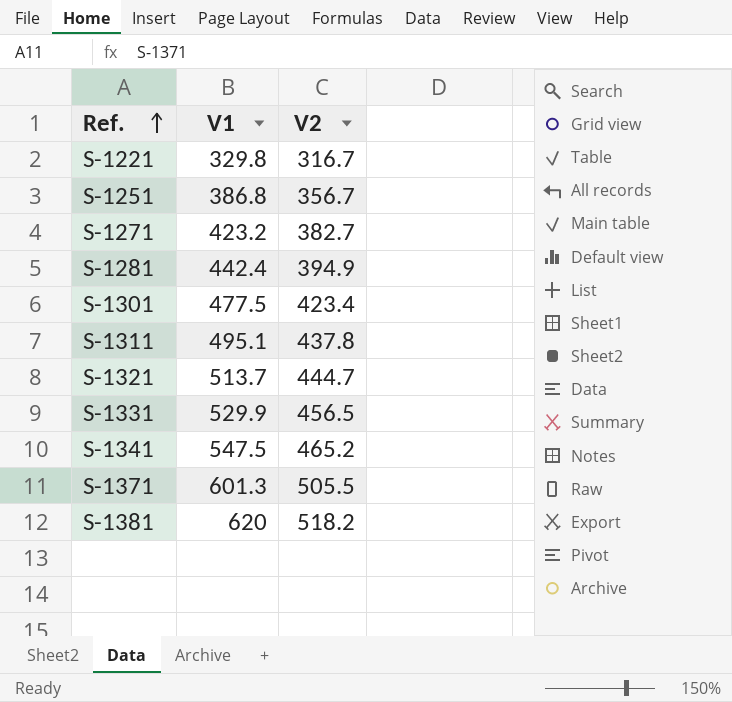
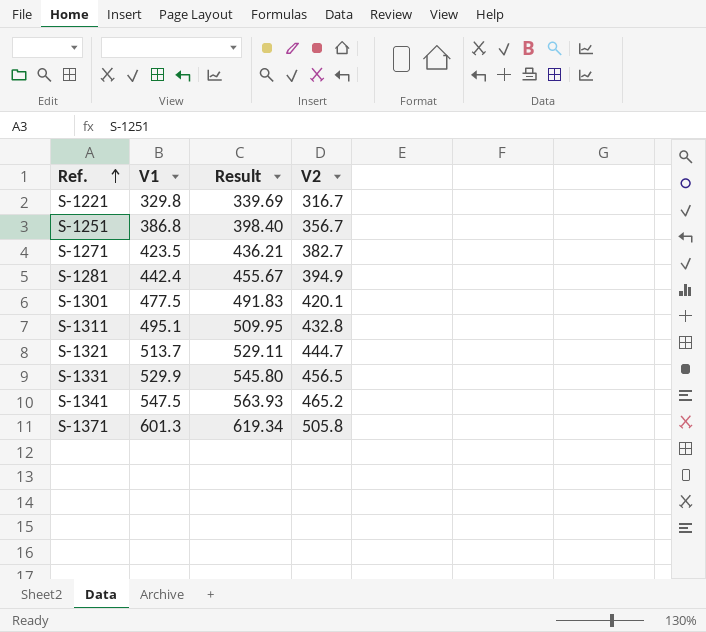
column Result | formula: none -> [V1] * 1.03
row S-1381: 620 | 518.2 -> none
S-1271 | V1: 423.2 -> 423.5
S-1301 | V2: 423.4 -> 420.1
S-1311 | V2: 437.8 -> 432.8
S-1371 | V2: 505.5 -> 505.8

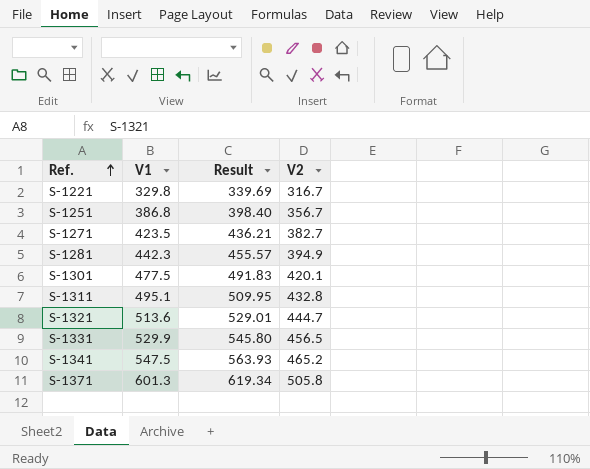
S-1281 | V1: 442.4 -> 442.3
S-1281 | Result: 455.67 -> 455.57
S-1321 | V1: 513.7 -> 513.6
S-1321 | Result: 529.11 -> 529.01

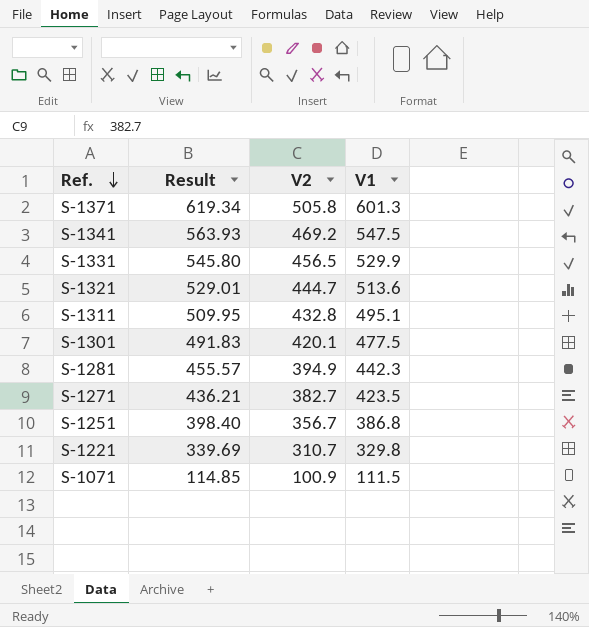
row order: Ref. ascending -> Ref. descending
column V1 | position: 2 -> 4
S-1341 | V2: 465.2 -> 469.2
S-1221 | V2: 316.7 -> 310.7
row S-1071: none -> 114.85 | 100.9 | 111.5

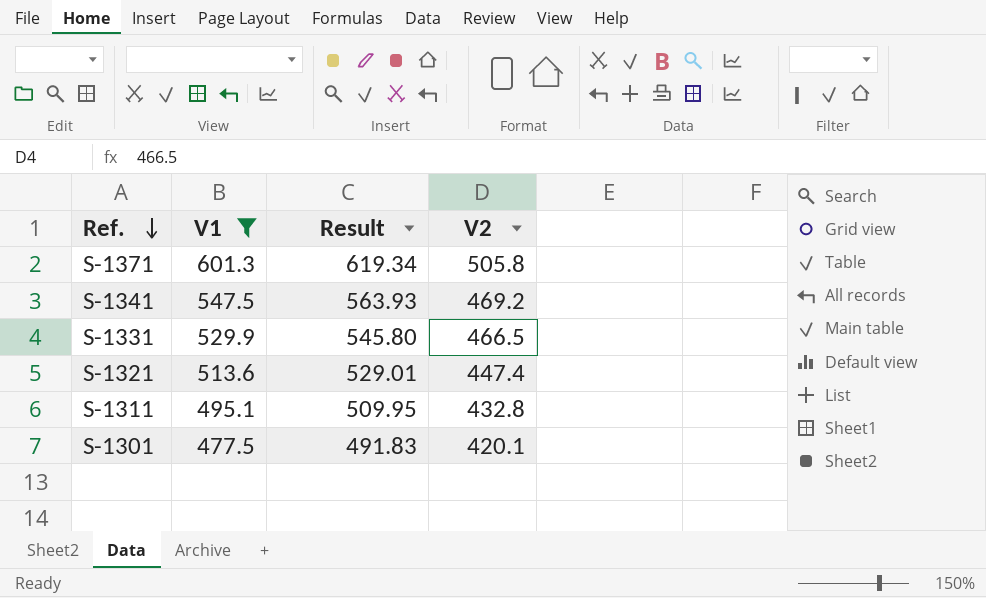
filter: none -> V1 >= 477.5
column V1 | position: 4 -> 2
S-1331 | V2: 456.5 -> 466.5
S-1321 | V2: 444.7 -> 447.4

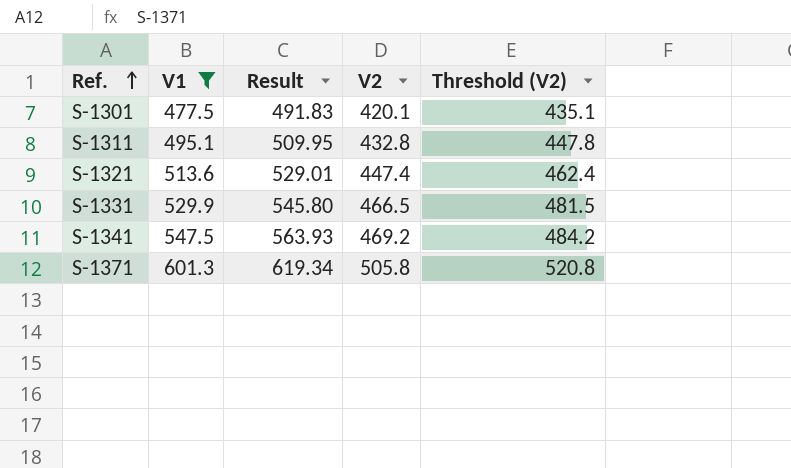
row order: Ref. descending -> Ref. ascending
column Threshold (V2) | formula: none -> [V2] + 15

